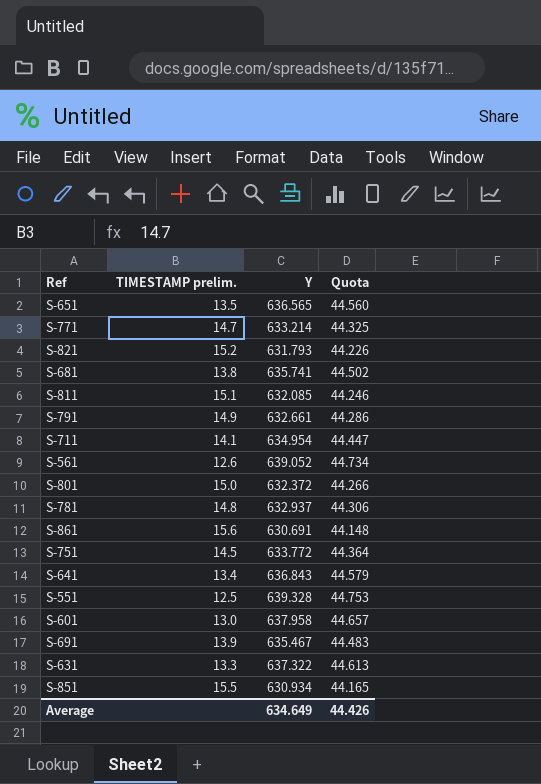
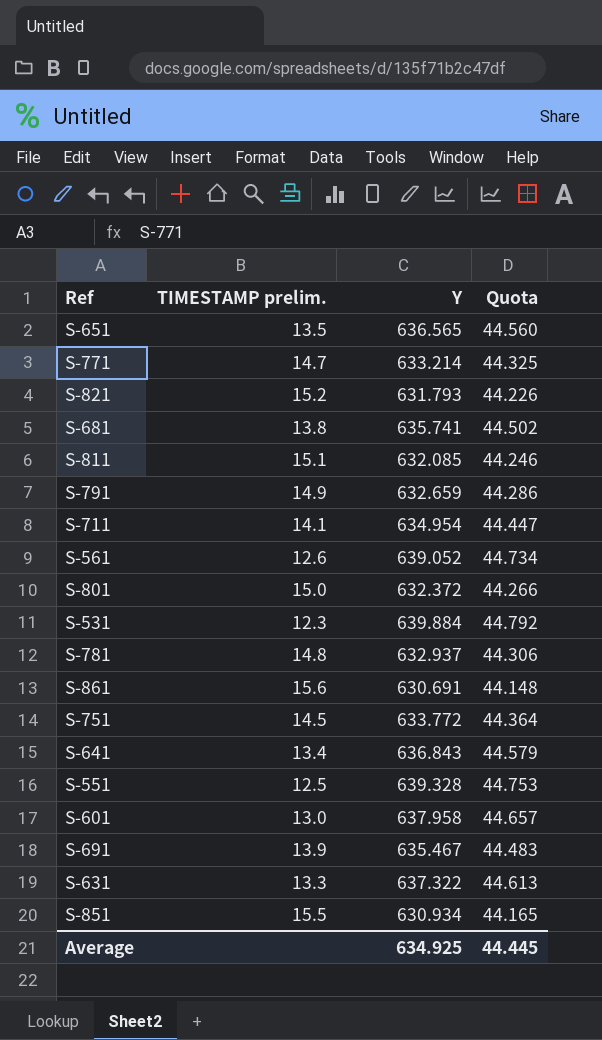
S-791 | Y: 632.661 -> 632.659
row S-531: none -> 12.3 | 639.884 | 44.792
Average | Y: 634.649 -> 634.925
Average | Quota: 44.426 -> 44.445

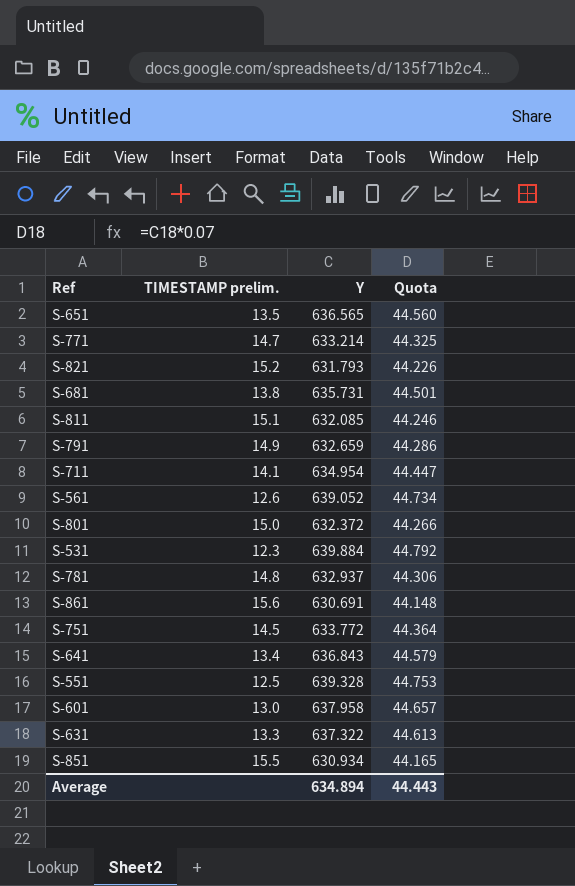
row S-691: 13.9 | 635.467 | 44.483 -> none
S-681 | Y: 635.741 -> 635.731
S-681 | Quota: 44.502 -> 44.501
Average | Y: 634.925 -> 634.894
Average | Quota: 44.445 -> 44.443

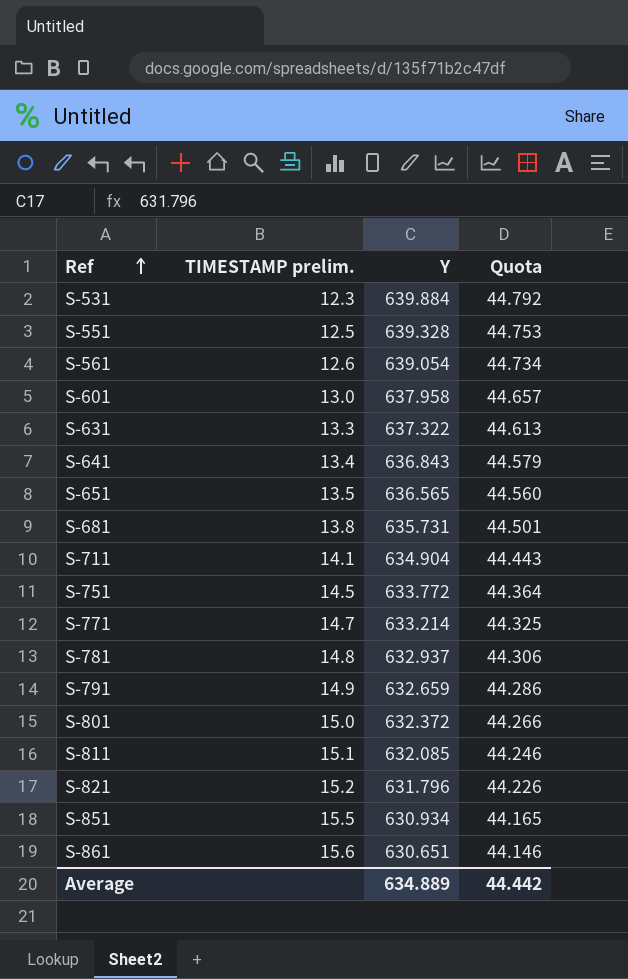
row order: none -> Ref ascending
S-561 | Y: 639.052 -> 639.054
S-711 | Y: 634.954 -> 634.904
S-711 | Quota: 44.447 -> 44.443
S-821 | Y: 631.793 -> 631.796
S-861 | Y: 630.691 -> 630.651
S-861 | Quota: 44.148 -> 44.146
Average | Y: 634.894 -> 634.889
Average | Quota: 44.443 -> 44.442

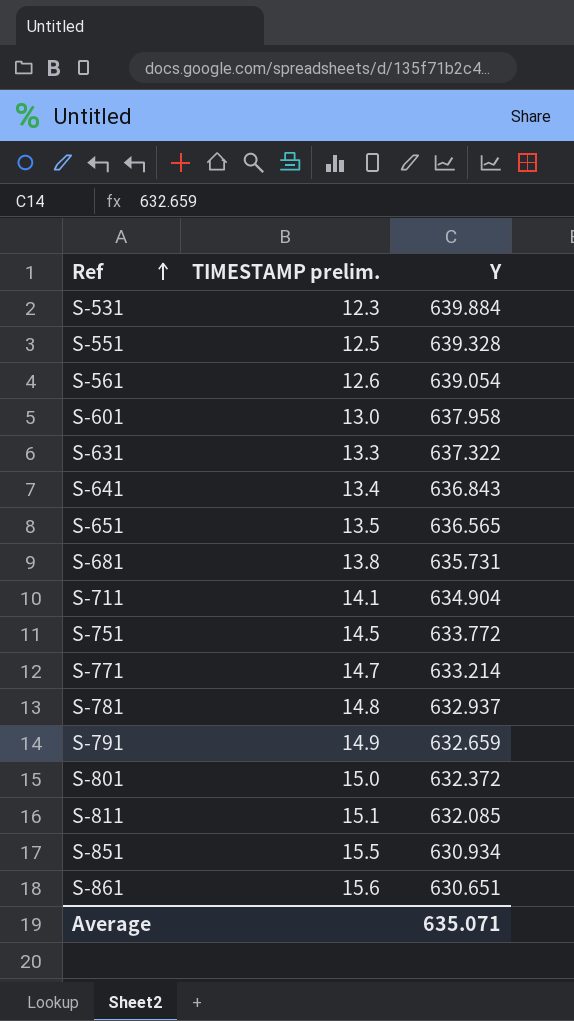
column Quota | formula: [Y] * 0.07 -> none
row S-821: 15.2 | 631.796 | 44.226 -> none
Average | Y: 634.889 -> 635.071

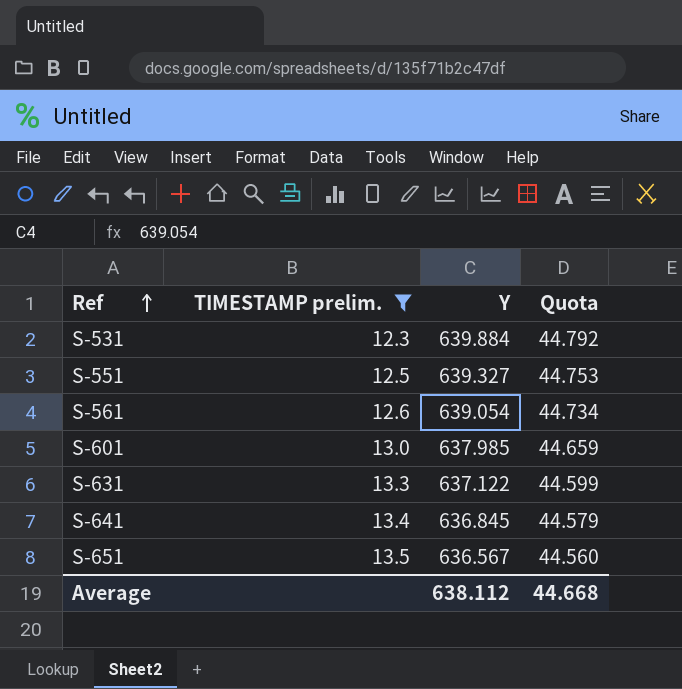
filter: none -> TIMESTAMP prelim. <= 13.5
column Quota | formula: none -> [Y] * 0.07
S-551 | Y: 639.328 -> 639.327
S-601 | Y: 637.958 -> 637.985
S-631 | Y: 637.322 -> 637.122
S-641 | Y: 636.843 -> 636.845
S-651 | Y: 636.565 -> 636.567
Average | Y: 635.071 -> 638.112

